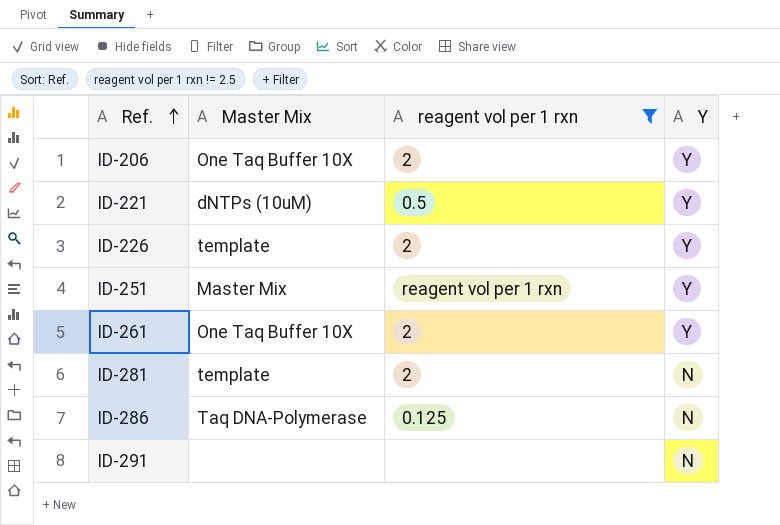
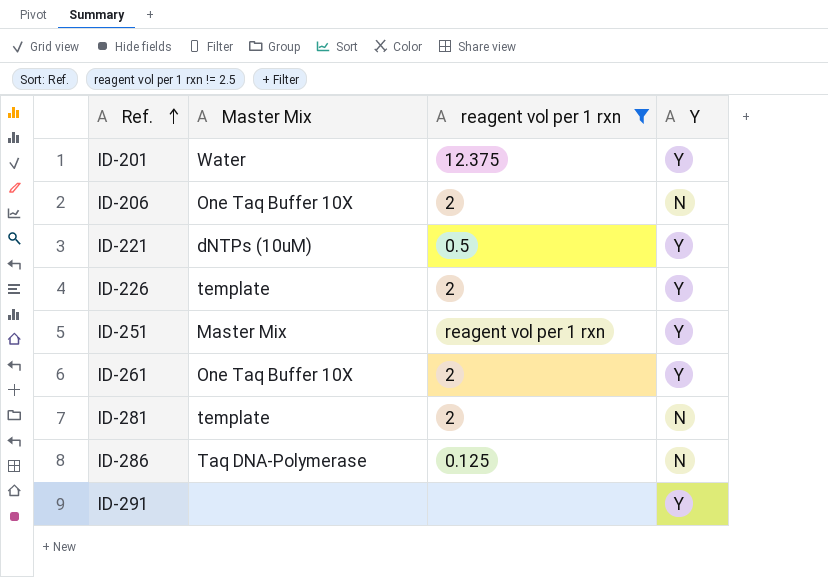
row ID-201: none -> Water | 12.375 | Y
ID-206 | Y: Y -> N
ID-291 | Y: N -> Y

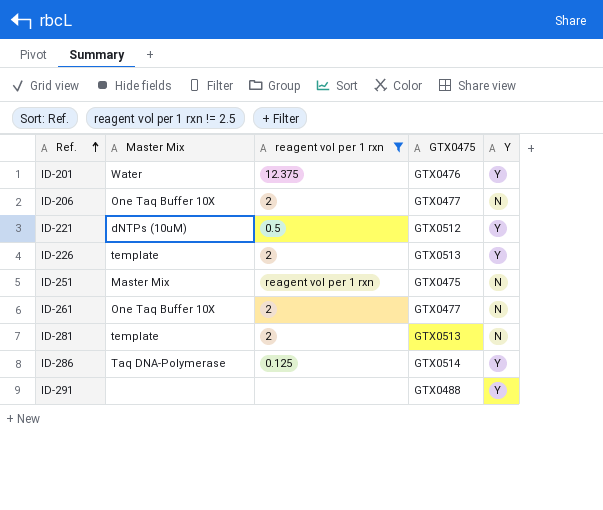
column GTX0475 | position: none -> 4
ID-251 | Y: Y -> N
ID-261 | Y: Y -> N
ID-286 | Y: N -> Y

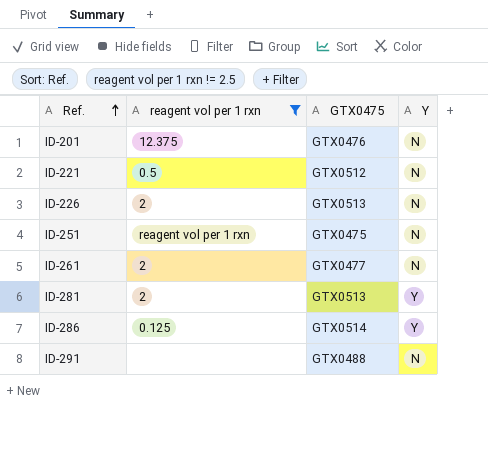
column Master Mix | position: 2 -> none
row ID-206: One Taq Buffer 10X | 2 | GTX0477 | N -> none
ID-201 | Y: Y -> N
ID-221 | Y: Y -> N
ID-226 | Y: Y -> N
ID-281 | Y: N -> Y
ID-291 | Y: Y -> N

